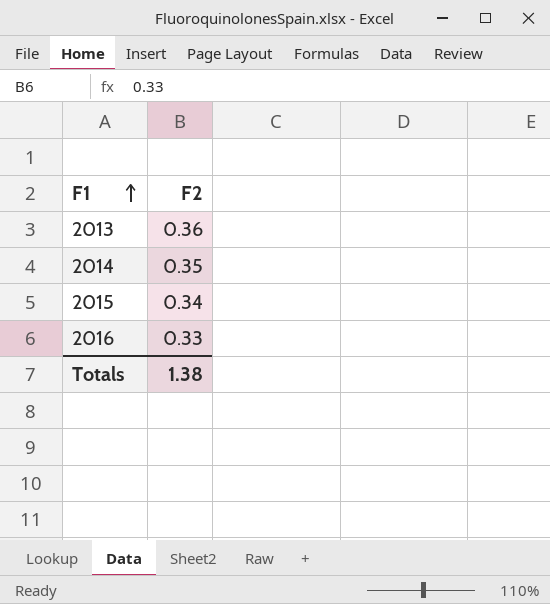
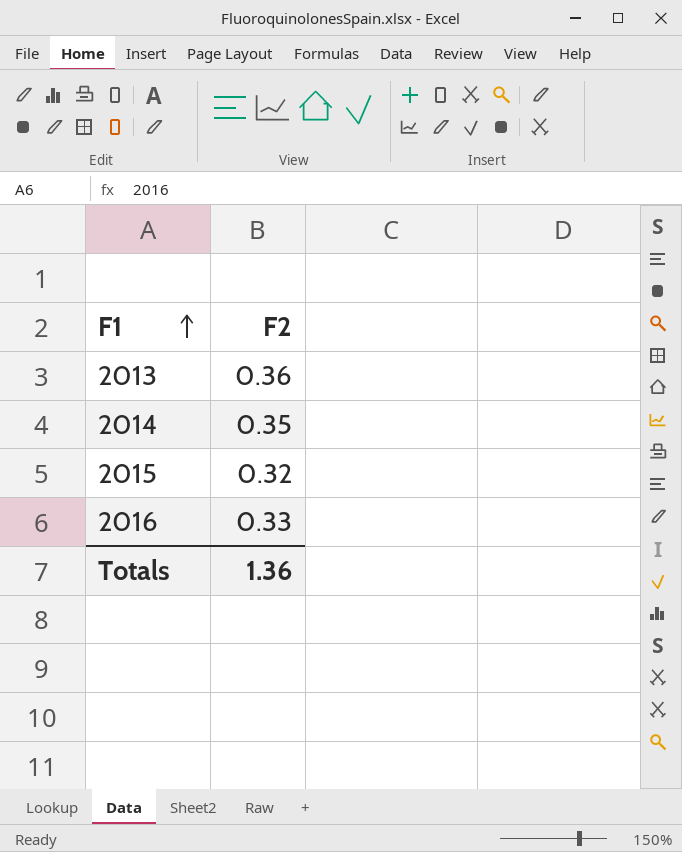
2015 | F2: 0.34 -> 0.32
Totals | F2: 1.38 -> 1.36

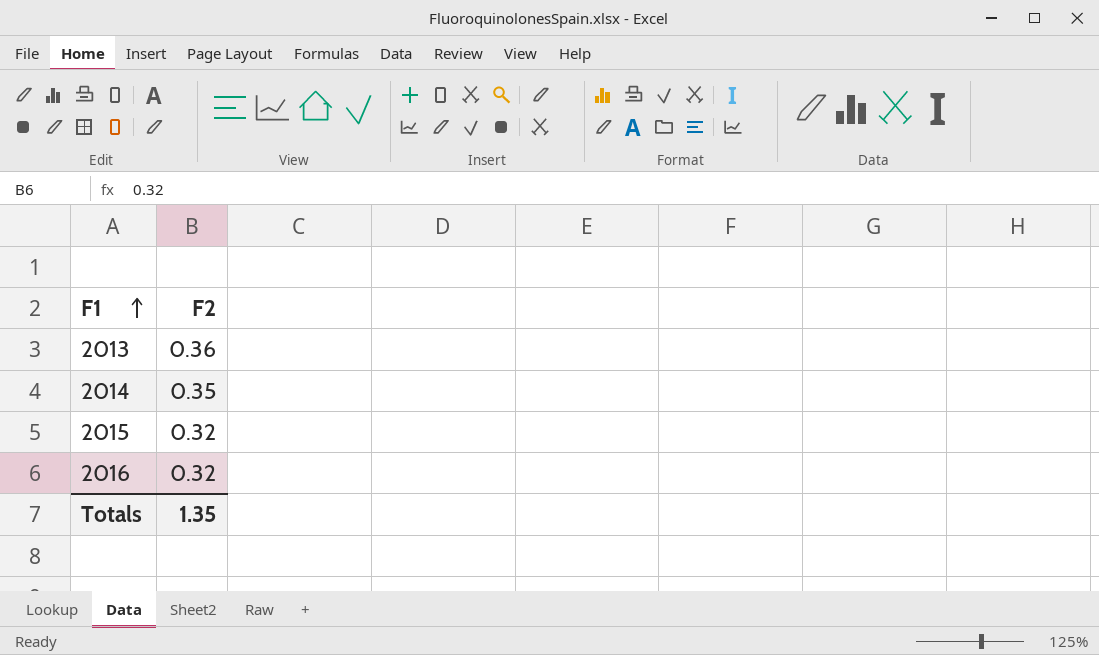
2016 | F2: 0.33 -> 0.32
Totals | F2: 1.36 -> 1.35

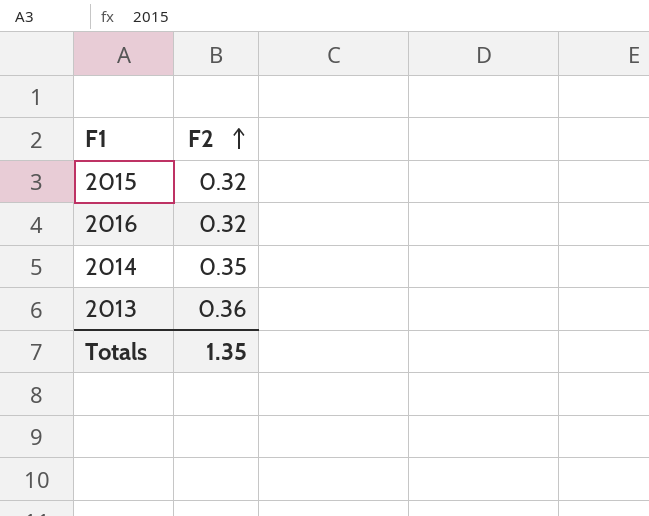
row order: F1 ascending -> F2 ascending

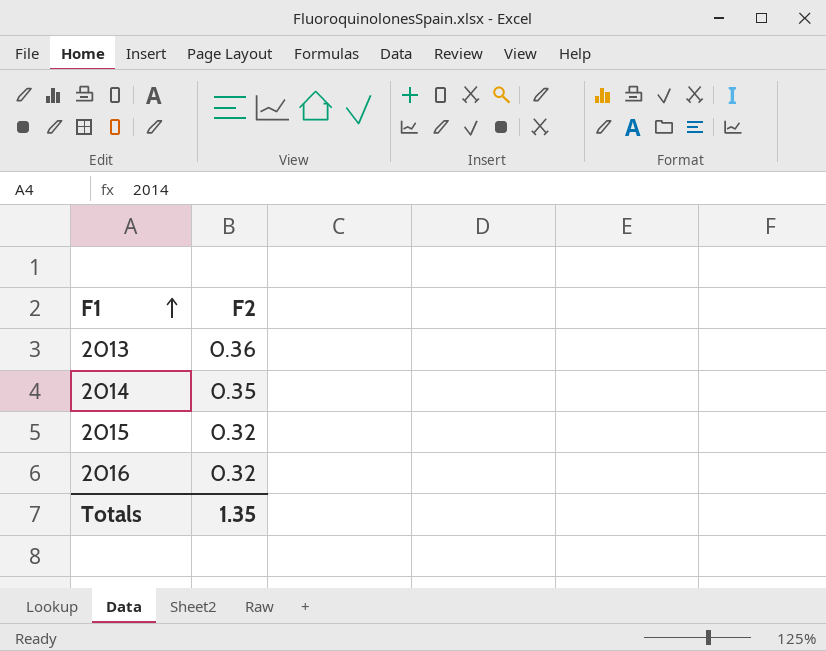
row order: F2 ascending -> F1 ascending

